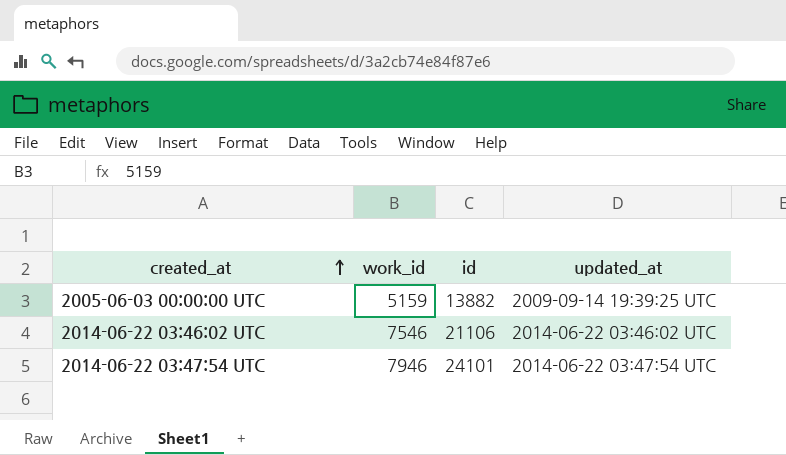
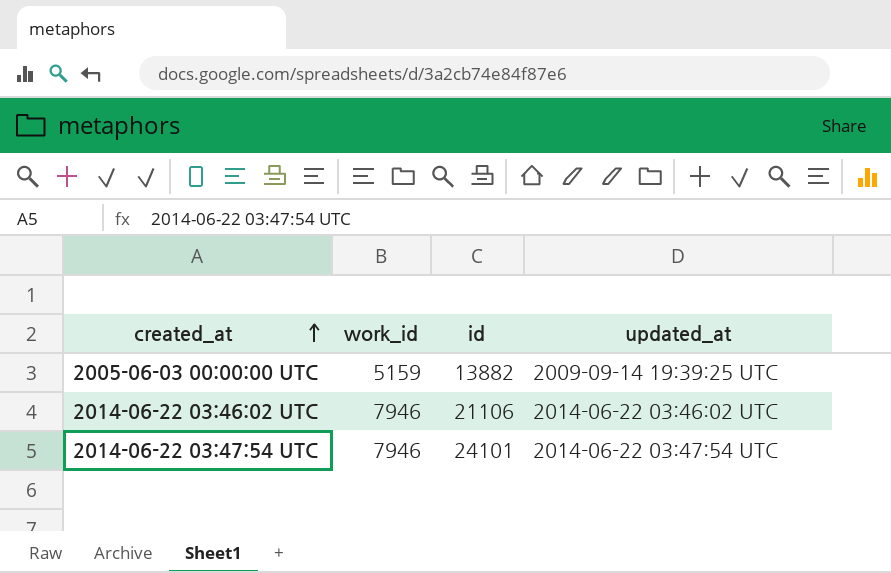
2014-06-22 03:46:02 UTC | work_id: 7546 -> 7946

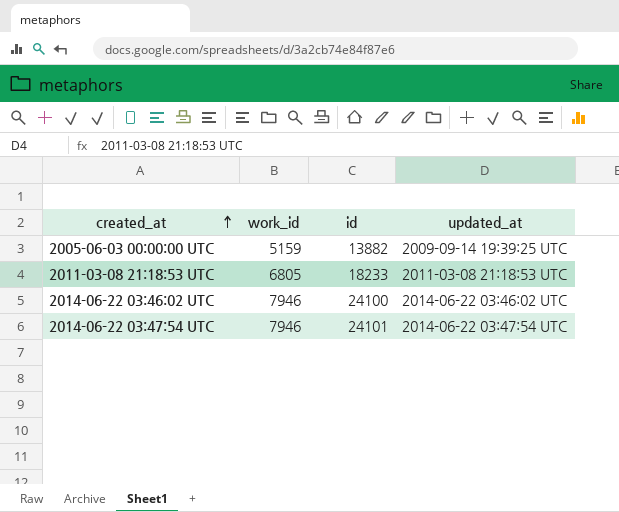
row 2011-03-08 21:18:53 UTC: none -> 6805 | 18233 | 2011-03-08 21:18:53 UTC
2014-06-22 03:46:02 UTC | id: 21106 -> 24100

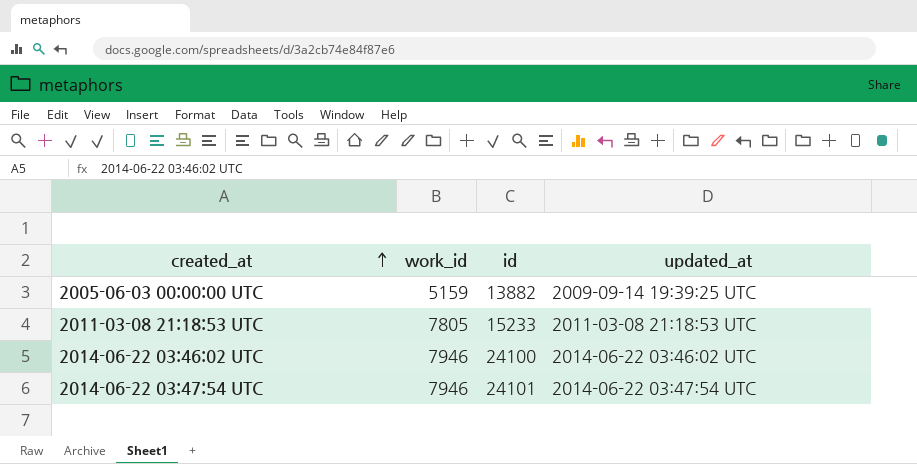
2011-03-08 21:18:53 UTC | work_id: 6805 -> 7805
2011-03-08 21:18:53 UTC | id: 18233 -> 15233

